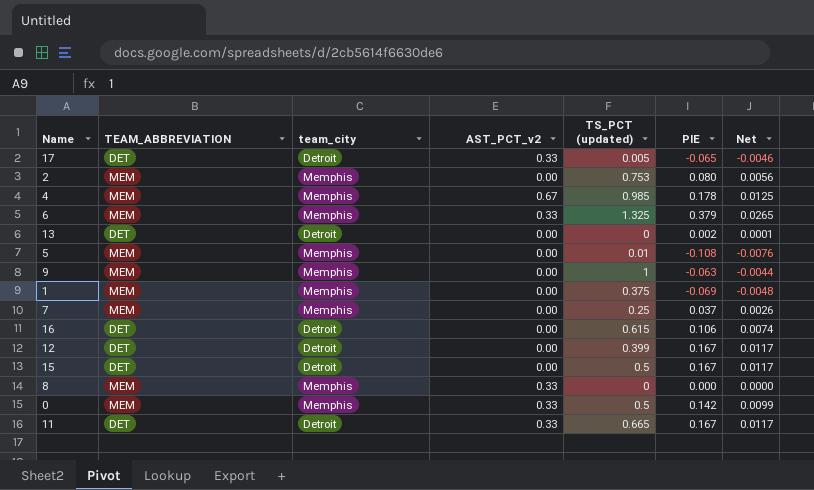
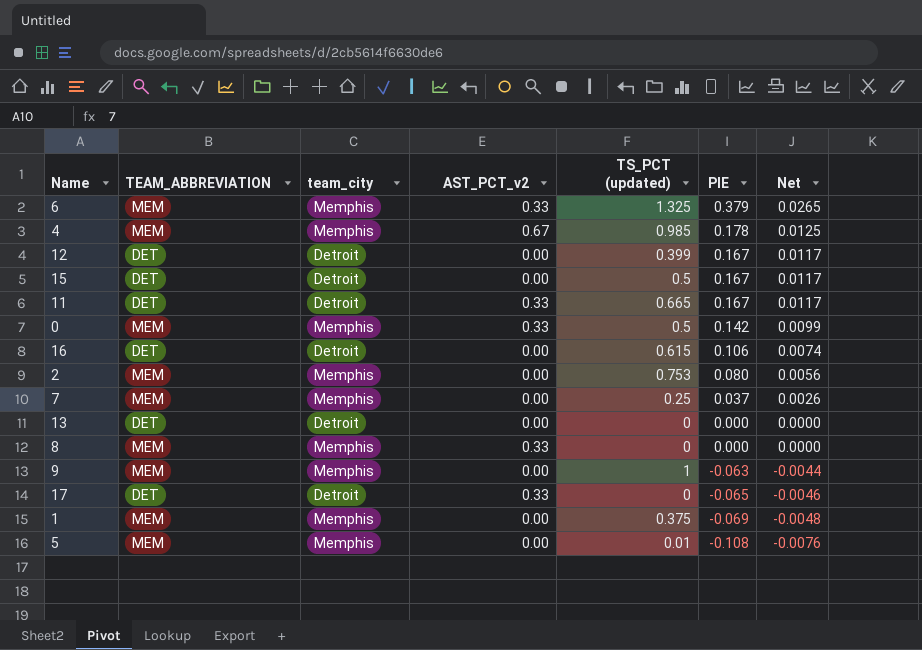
row order: none -> PIE descending
13 | PIE: 0.002 -> 0.000
13 | Net: 0.0001 -> 0.0000
17 | TS_PCT (updated): 0.005 -> 0

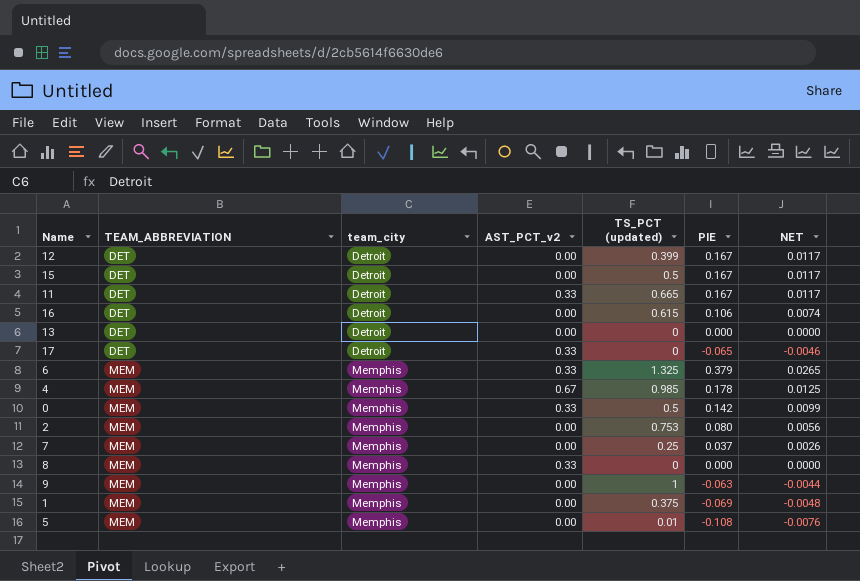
row order: PIE descending -> TEAM_ABBREVIATION ascending
column name: Net -> NET

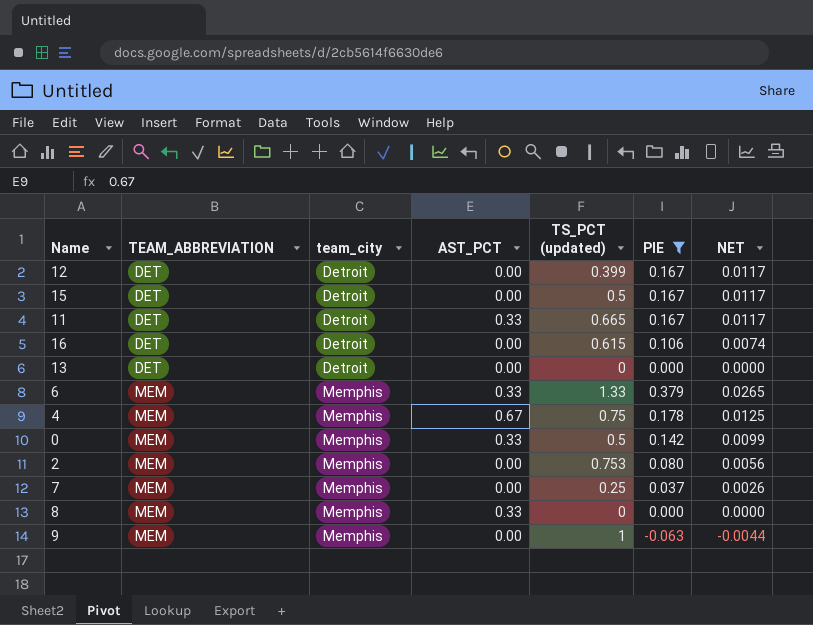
filter: none -> PIE >= -0.063
column name: AST_PCT_v2 -> AST_PCT
6 | TS_PCT (updated): 1.325 -> 1.33
4 | TS_PCT (updated): 0.985 -> 0.75

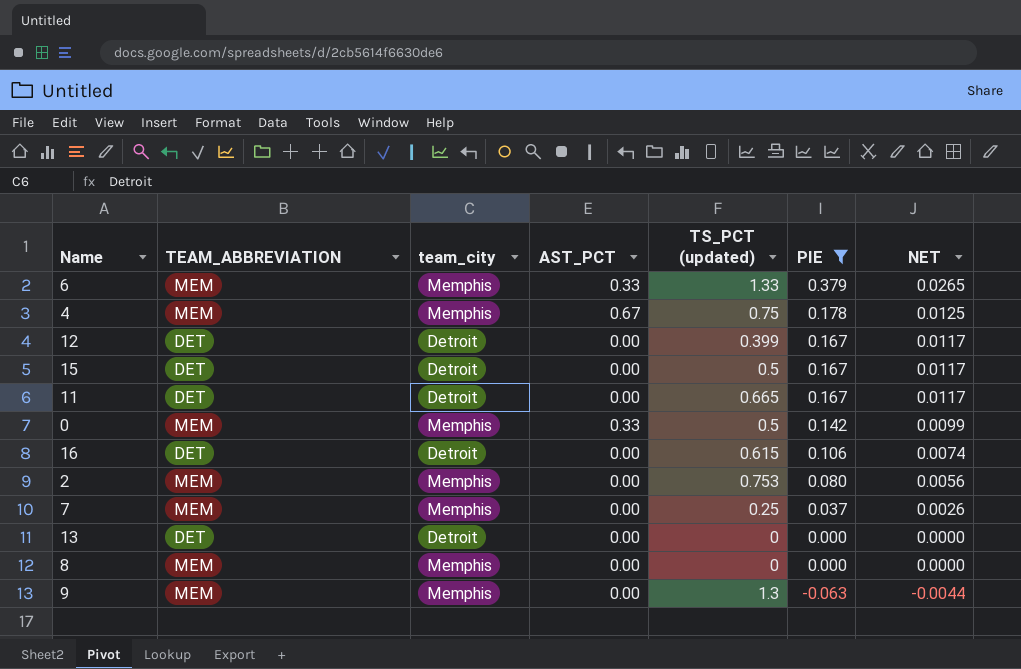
row order: TEAM_ABBREVIATION ascending -> PIE descending
11 | AST_PCT: 0.33 -> 0.00
8 | AST_PCT: 0.33 -> 0.00
9 | TS_PCT (updated): 1 -> 1.3

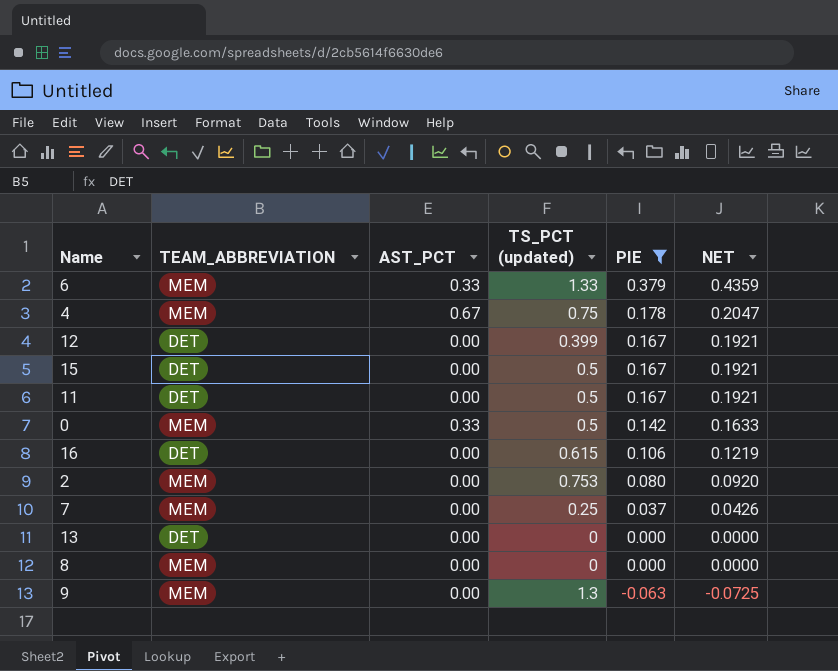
column team_city | position: 3 -> none
column NET | formula: [PIE] * 0.07 -> [PIE] * 1.15
11 | TS_PCT (updated): 0.665 -> 0.5

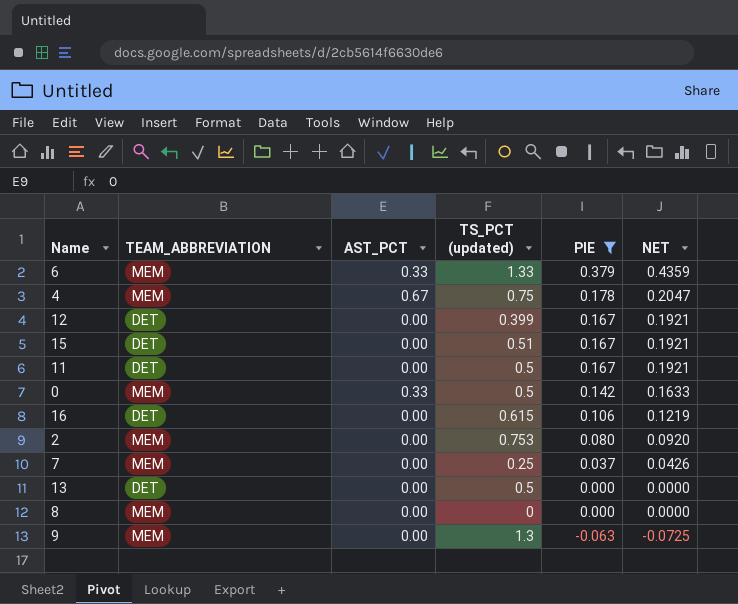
15 | TS_PCT (updated): 0.5 -> 0.51
13 | TS_PCT (updated): 0 -> 0.5

